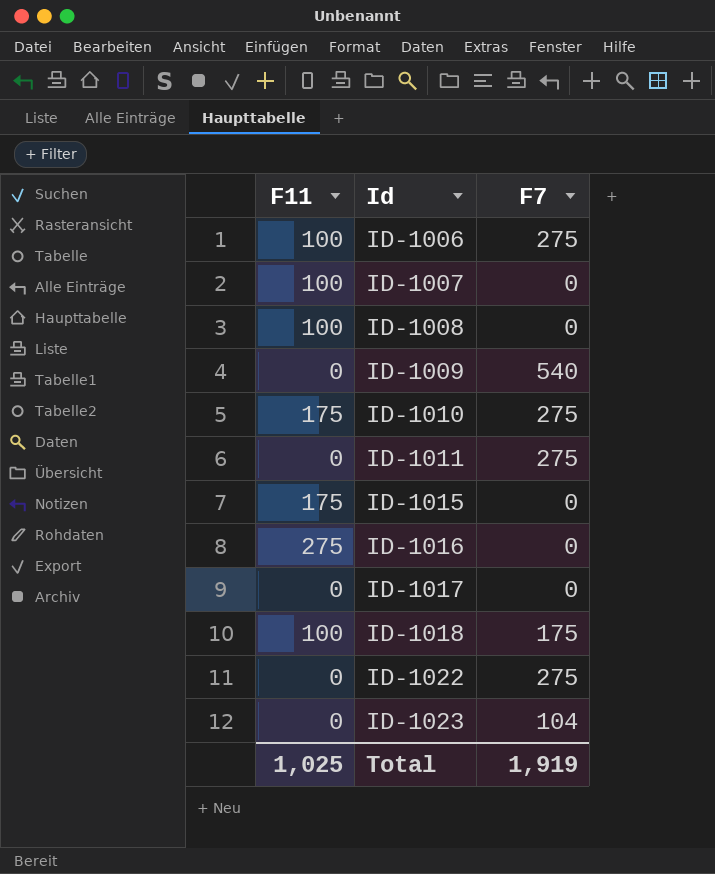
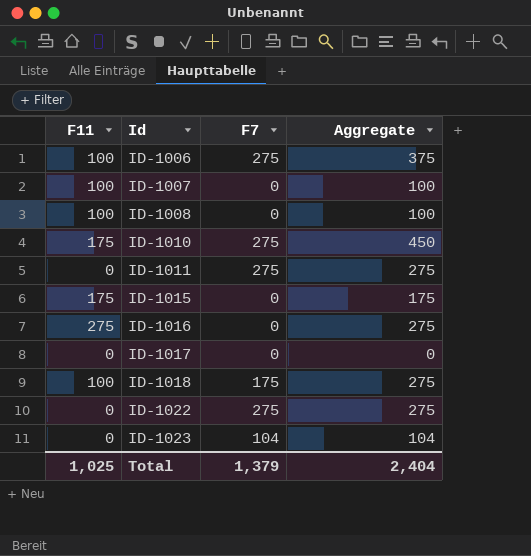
column Aggregate | formula: none -> [F11] + [F7]
row ID-1009: 0 | 540 -> none
Total | F7: 1,919 -> 1,379

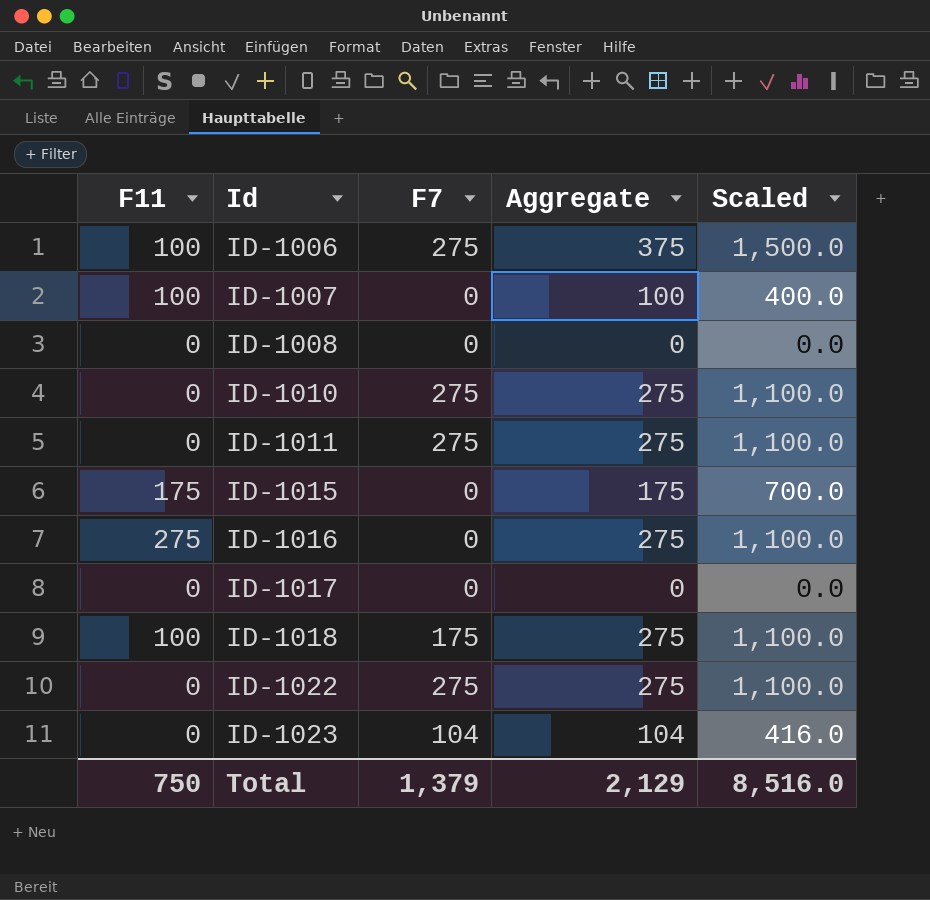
column Scaled | formula: none -> [Aggregate] * 4
ID-1008 | F11: 100 -> 0
ID-1008 | Aggregate: 100 -> 0
ID-1010 | F11: 175 -> 0
ID-1010 | Aggregate: 450 -> 275
Total | F11: 1,025 -> 750
Total | Aggregate: 2,404 -> 2,129

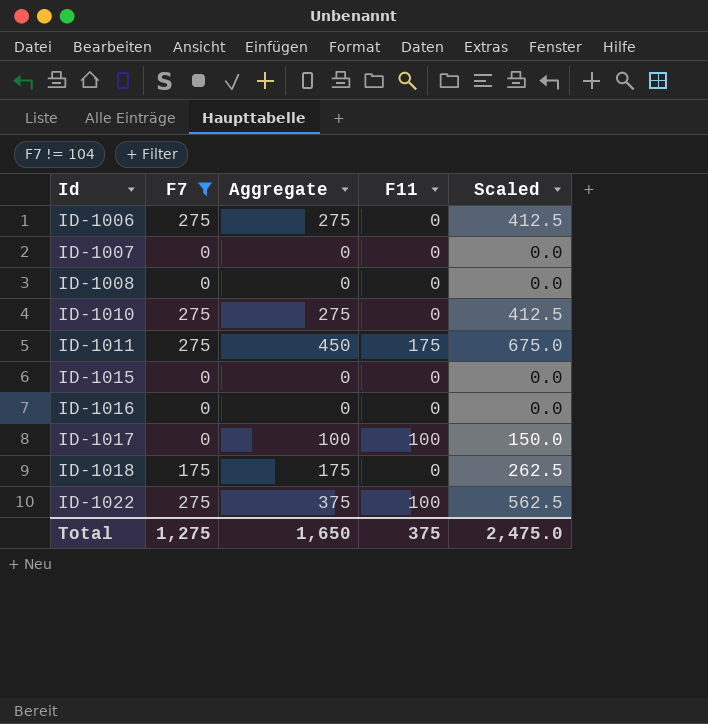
filter: none -> F7 != 104
column F11 | position: 1 -> 4
column Scaled | formula: [Aggregate] * 4 -> [Aggregate] * 1.5
ID-1006 | Aggregate: 375 -> 275
ID-1006 | F11: 100 -> 0
ID-1007 | Aggregate: 100 -> 0
ID-1007 | F11: 100 -> 0
ID-1011 | Aggregate: 275 -> 450
ID-1011 | F11: 0 -> 175
ID-1015 | Aggregate: 175 -> 0
ID-1015 | F11: 175 -> 0
ID-1016 | Aggregate: 275 -> 0
ID-1016 | F11: 275 -> 0
ID-1017 | Aggregate: 0 -> 100
ID-1017 | F11: 0 -> 100
ID-1018 | Aggregate: 275 -> 175
ID-1018 | F11: 100 -> 0
ID-1022 | Aggregate: 275 -> 375
ID-1022 | F11: 0 -> 100
Total | F7: 1,379 -> 1,275
Total | Aggregate: 2,129 -> 1,650
Total | F11: 750 -> 375
Total | Scaled: 8,516.0 -> 2,475.0

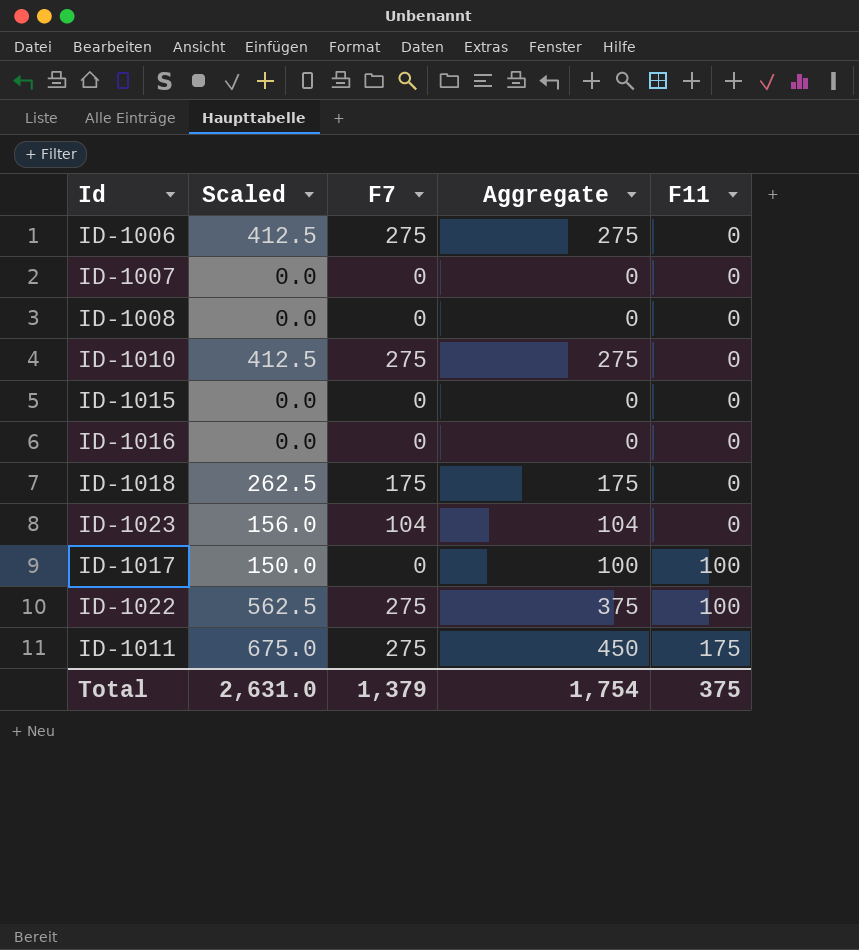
filter: F7 != 104 -> none
row order: Id ascending -> F11 ascending
column Scaled | position: 5 -> 2
Total | Scaled: 2,475.0 -> 2,631.0
Total | F7: 1,275 -> 1,379
Total | Aggregate: 1,650 -> 1,754

